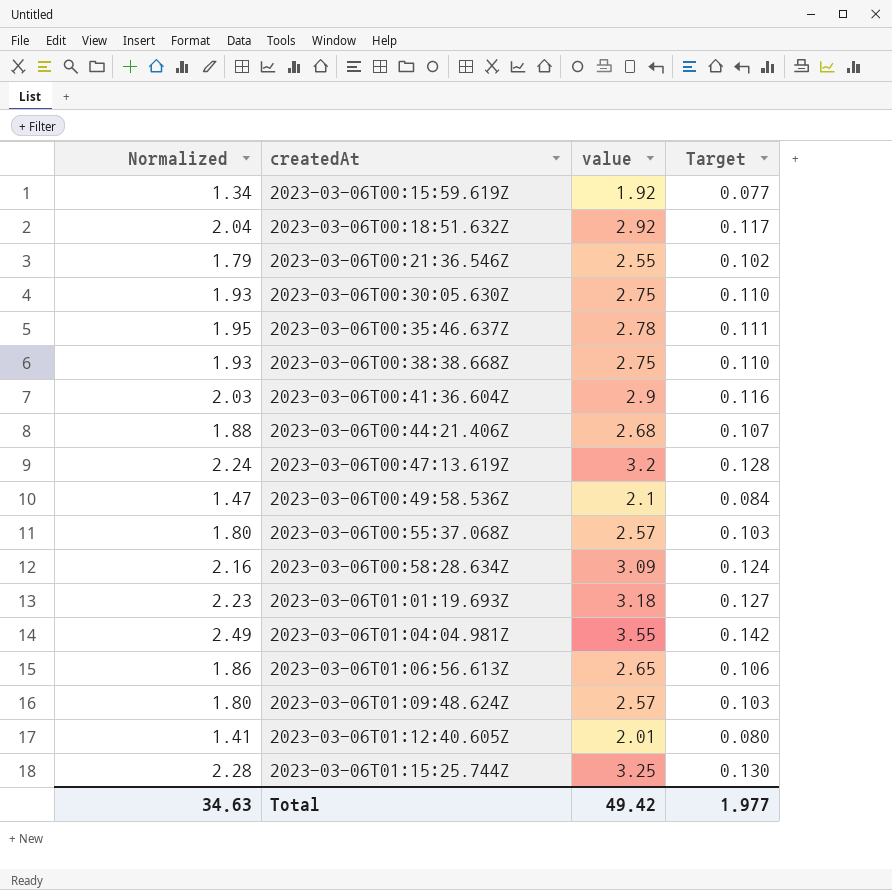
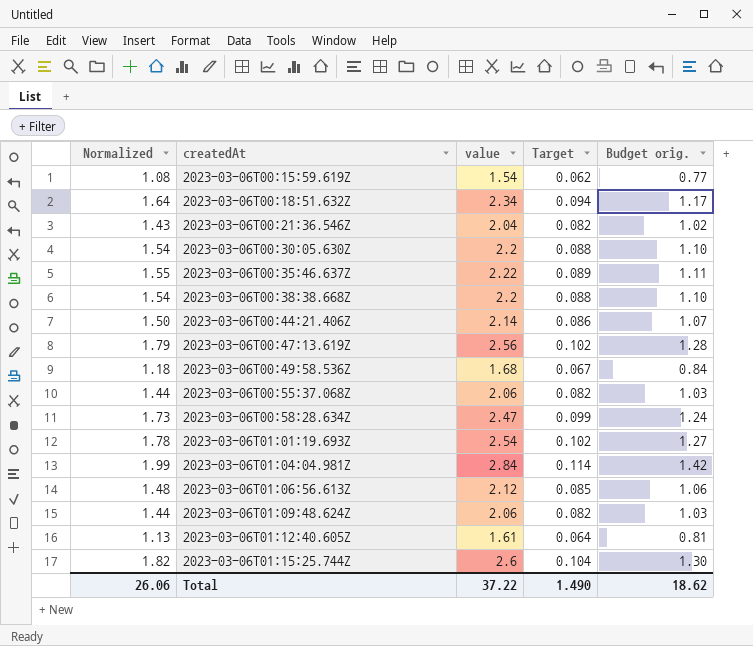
column Budget orig. | formula: none -> [value] * 0.5
row 2023-03-06T00:41:36.604Z: 2.03 | 2.9 | 0.116 -> none
2023-03-06T00:15:59.619Z | Normalized: 1.34 -> 1.08
2023-03-06T00:15:59.619Z | value: 1.92 -> 1.54
2023-03-06T00:15:59.619Z | Target: 0.077 -> 0.062
2023-03-06T00:18:51.632Z | Normalized: 2.04 -> 1.64
2023-03-06T00:18:51.632Z | value: 2.92 -> 2.34
2023-03-06T00:18:51.632Z | Target: 0.117 -> 0.094
2023-03-06T00:21:36.546Z | Normalized: 1.79 -> 1.43
2023-03-06T00:21:36.546Z | value: 2.55 -> 2.04
2023-03-06T00:21:36.546Z | Target: 0.102 -> 0.082
2023-03-06T00:30:05.630Z | Normalized: 1.93 -> 1.54
2023-03-06T00:30:05.630Z | value: 2.75 -> 2.2
2023-03-06T00:30:05.630Z | Target: 0.110 -> 0.088
2023-03-06T00:35:46.637Z | Normalized: 1.95 -> 1.55
2023-03-06T00:35:46.637Z | value: 2.78 -> 2.22
2023-03-06T00:35:46.637Z | Target: 0.111 -> 0.089
2023-03-06T00:38:38.668Z | Normalized: 1.93 -> 1.54
2023-03-06T00:38:38.668Z | value: 2.75 -> 2.2
2023-03-06T00:38:38.668Z | Target: 0.110 -> 0.088
2023-03-06T00:44:21.406Z | Normalized: 1.88 -> 1.50
2023-03-06T00:44:21.406Z | value: 2.68 -> 2.14
2023-03-06T00:44:21.406Z | Target: 0.107 -> 0.086
2023-03-06T00:47:13.619Z | Normalized: 2.24 -> 1.79
2023-03-06T00:47:13.619Z | value: 3.2 -> 2.56
2023-03-06T00:47:13.619Z | Target: 0.128 -> 0.102
2023-03-06T00:49:58.536Z | Normalized: 1.47 -> 1.18
2023-03-06T00:49:58.536Z | value: 2.1 -> 1.68
2023-03-06T00:49:58.536Z | Target: 0.084 -> 0.067
2023-03-06T00:55:37.068Z | Normalized: 1.80 -> 1.44
2023-03-06T00:55:37.068Z | value: 2.57 -> 2.06
2023-03-06T00:55:37.068Z | Target: 0.103 -> 0.082
2023-03-06T00:58:28.634Z | Normalized: 2.16 -> 1.73
2023-03-06T00:58:28.634Z | value: 3.09 -> 2.47
2023-03-06T00:58:28.634Z | Target: 0.124 -> 0.099
2023-03-06T01:01:19.693Z | Normalized: 2.23 -> 1.78
2023-03-06T01:01:19.693Z | value: 3.18 -> 2.54
2023-03-06T01:01:19.693Z | Target: 0.127 -> 0.102
2023-03-06T01:04:04.981Z | Normalized: 2.49 -> 1.99
2023-03-06T01:04:04.981Z | value: 3.55 -> 2.84
2023-03-06T01:04:04.981Z | Target: 0.142 -> 0.114
2023-03-06T01:06:56.613Z | Normalized: 1.86 -> 1.48
2023-03-06T01:06:56.613Z | value: 2.65 -> 2.12
2023-03-06T01:06:56.613Z | Target: 0.106 -> 0.085
2023-03-06T01:09:48.624Z | Normalized: 1.80 -> 1.44
2023-03-06T01:09:48.624Z | value: 2.57 -> 2.06
2023-03-06T01:09:48.624Z | Target: 0.103 -> 0.082
2023-03-06T01:12:40.605Z | Normalized: 1.41 -> 1.13
2023-03-06T01:12:40.605Z | value: 2.01 -> 1.61
2023-03-06T01:12:40.605Z | Target: 0.080 -> 0.064
2023-03-06T01:15:25.744Z | Normalized: 2.28 -> 1.82
2023-03-06T01:15:25.744Z | value: 3.25 -> 2.6
2023-03-06T01:15:25.744Z | Target: 0.130 -> 0.104
Total | Normalized: 34.63 -> 26.06
Total | value: 49.42 -> 37.22
Total | Target: 1.977 -> 1.490

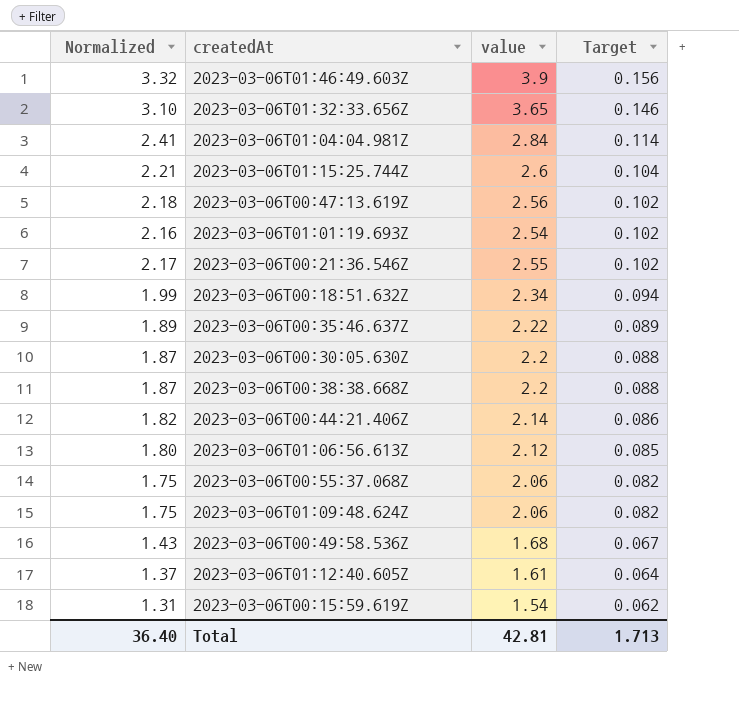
row order: createdAt ascending -> Target descending
column Budget orig. | formula: [value] * 0.5 -> none
column Normalized | formula: [value] * 0.7 -> [value] * 0.85
row 2023-03-06T00:58:28.634Z: 1.73 | 2.47 | 0.099 | 1.24 -> none
row 2023-03-06T01:46:49.603Z: none -> 3.32 | 3.9 | 0.156
row 2023-03-06T01:32:33.656Z: none -> 3.10 | 3.65 | 0.146
2023-03-06T00:21:36.546Z | value: 2.04 -> 2.55
2023-03-06T00:21:36.546Z | Target: 0.082 -> 0.102
Total | Normalized: 26.06 -> 36.40
Total | value: 37.22 -> 42.81
Total | Target: 1.490 -> 1.713

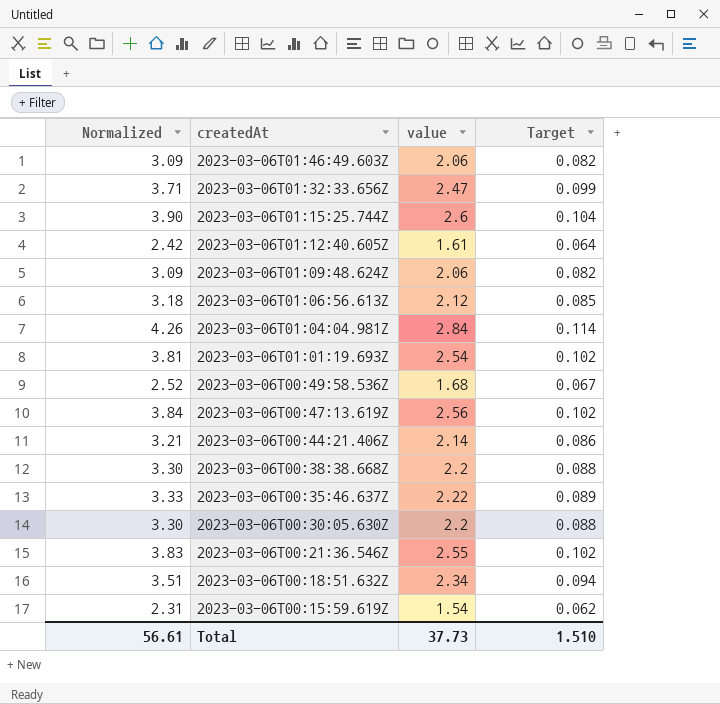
row order: Target descending -> createdAt descending
column Normalized | formula: [value] * 0.85 -> [value] * 1.5
row 2023-03-06T00:55:37.068Z: 1.75 | 2.06 | 0.082 -> none
2023-03-06T01:46:49.603Z | value: 3.9 -> 2.06
2023-03-06T01:46:49.603Z | Target: 0.156 -> 0.082
2023-03-06T01:32:33.656Z | value: 3.65 -> 2.47
2023-03-06T01:32:33.656Z | Target: 0.146 -> 0.099
Total | Normalized: 36.40 -> 56.61
Total | value: 42.81 -> 37.73
Total | Target: 1.713 -> 1.510

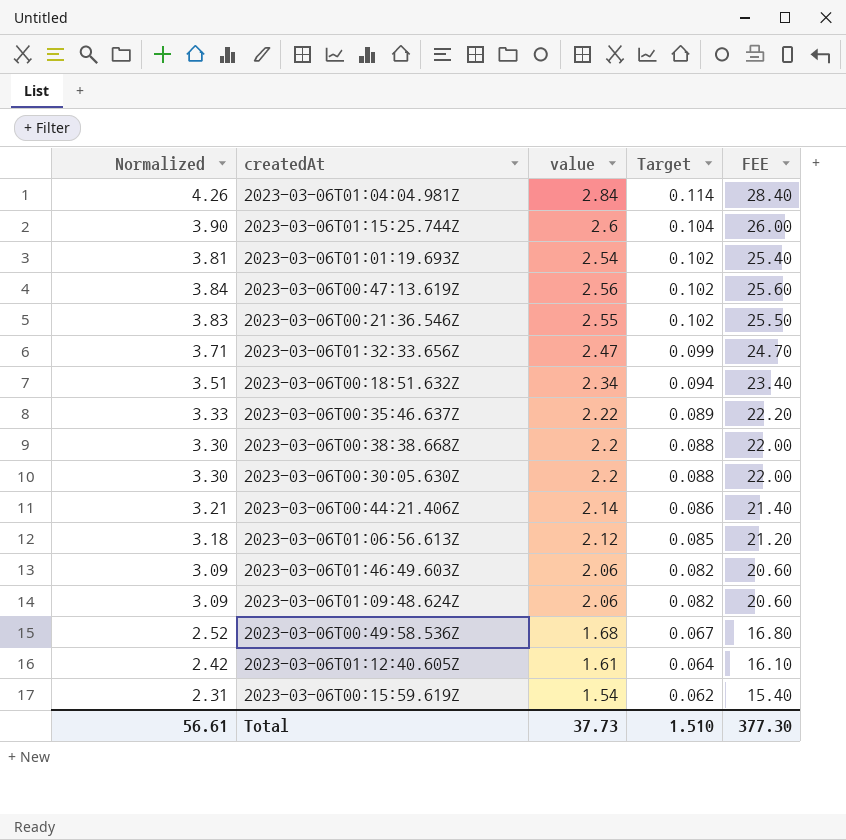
row order: createdAt descending -> Target descending
column FEE | formula: none -> [value] * 10

